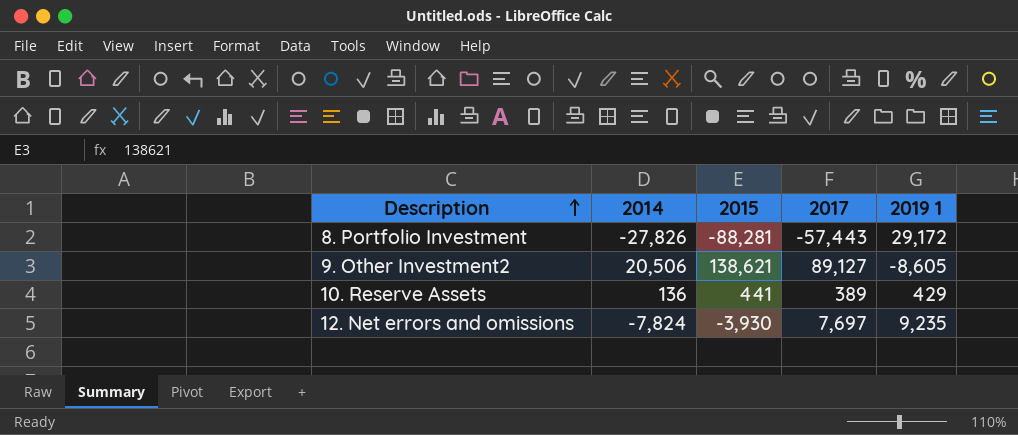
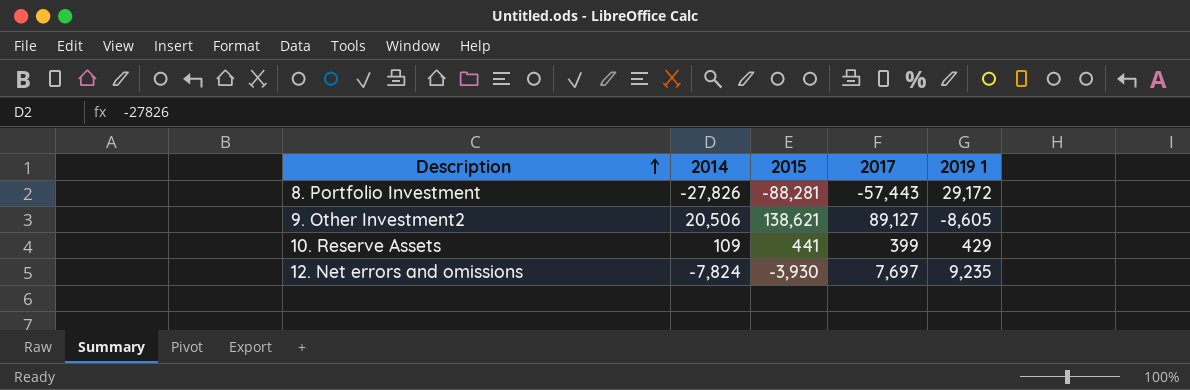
10. Reserve Assets | 2014: 136 -> 109
10. Reserve Assets | 2017: 389 -> 399

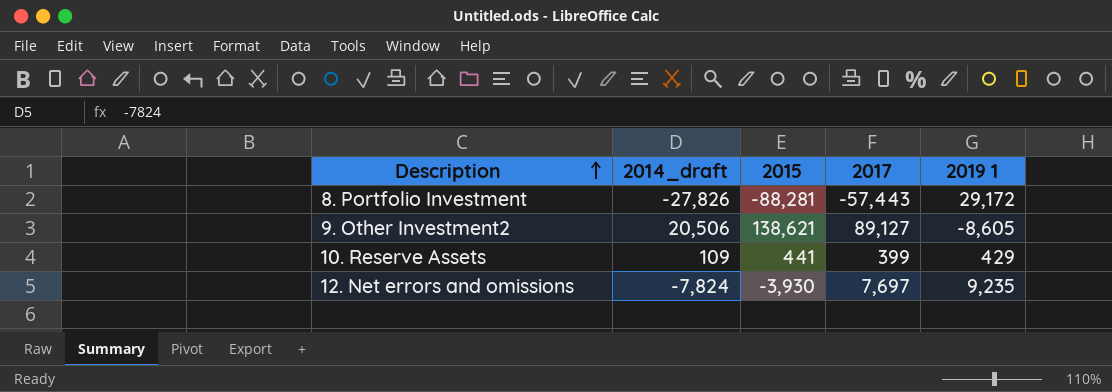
column name: 2014 -> 2014_draft

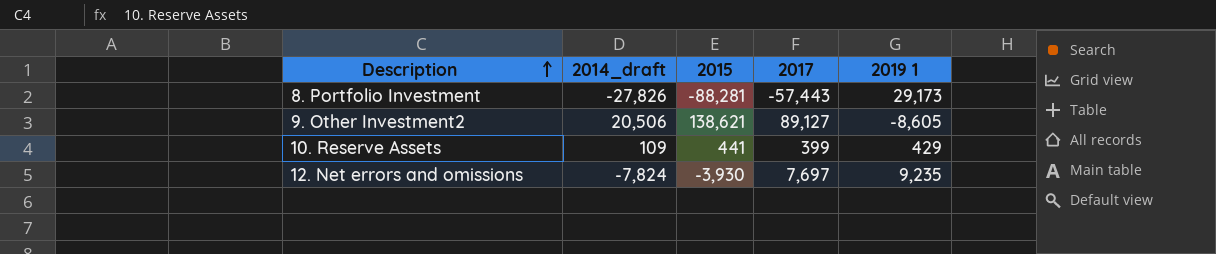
8. Portfolio Investment | 2019 1: 29,172 -> 29,173

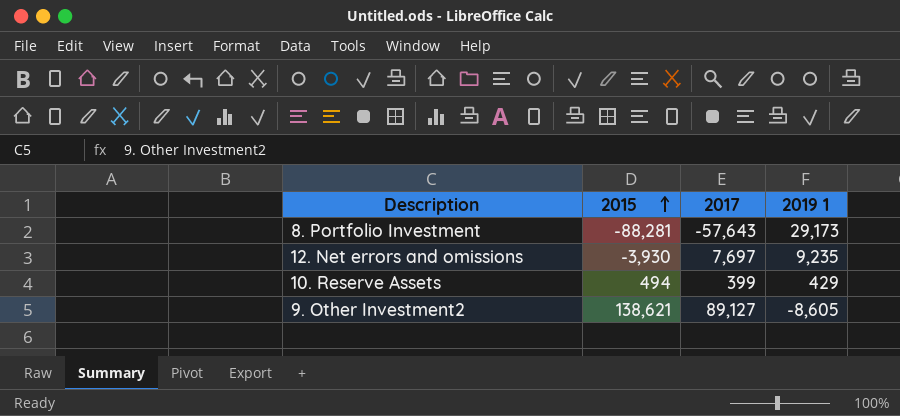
row order: Description ascending -> 2015 ascending
column 2014_draft | position: 2 -> none
8. Portfolio Investment | 2017: -57,443 -> -57,643
10. Reserve Assets | 2015: 441 -> 494

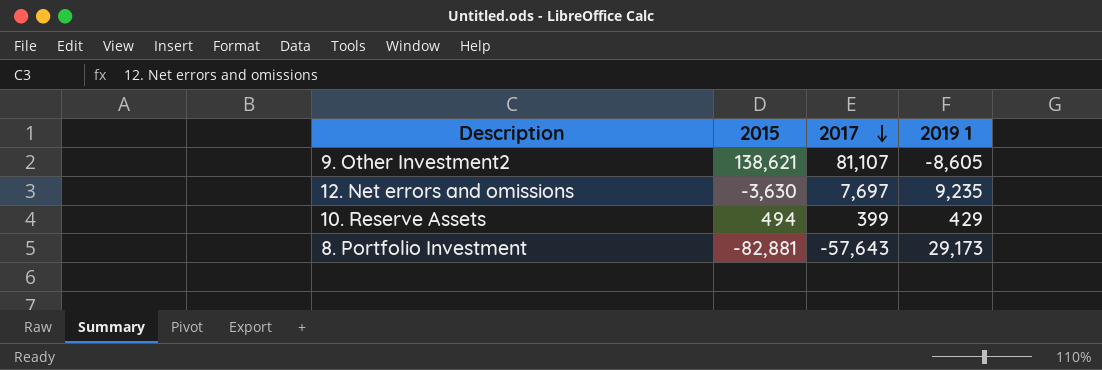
row order: 2015 ascending -> 2017 descending
9. Other Investment2 | 2017: 89,127 -> 81,107
12. Net errors and omissions | 2015: -3,930 -> -3,630
8. Portfolio Investment | 2015: -88,281 -> -82,881

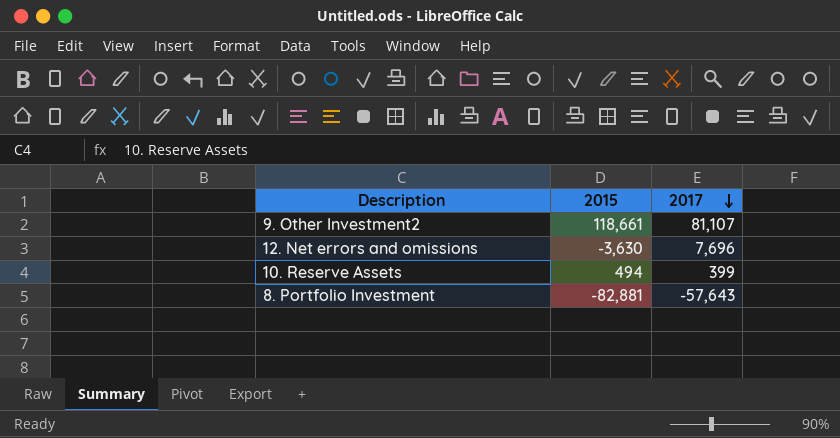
column 2019 1 | position: 4 -> none
9. Other Investment2 | 2015: 138,621 -> 118,661
12. Net errors and omissions | 2017: 7,697 -> 7,696

